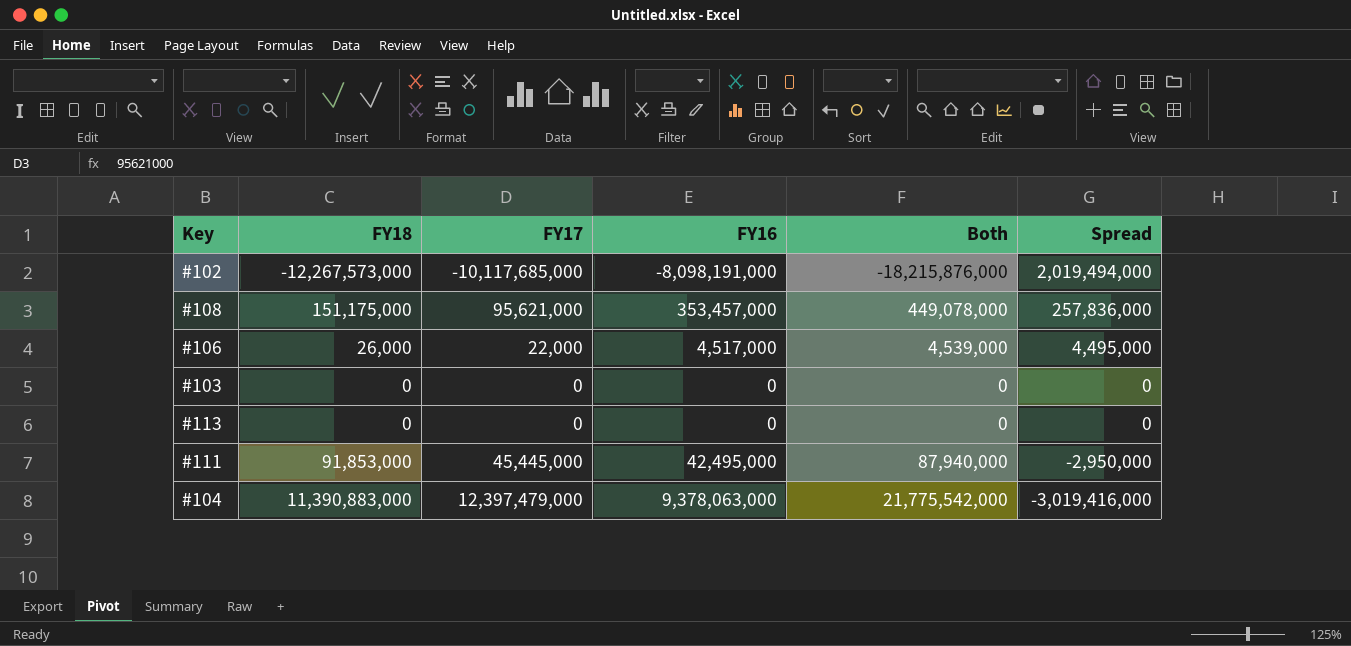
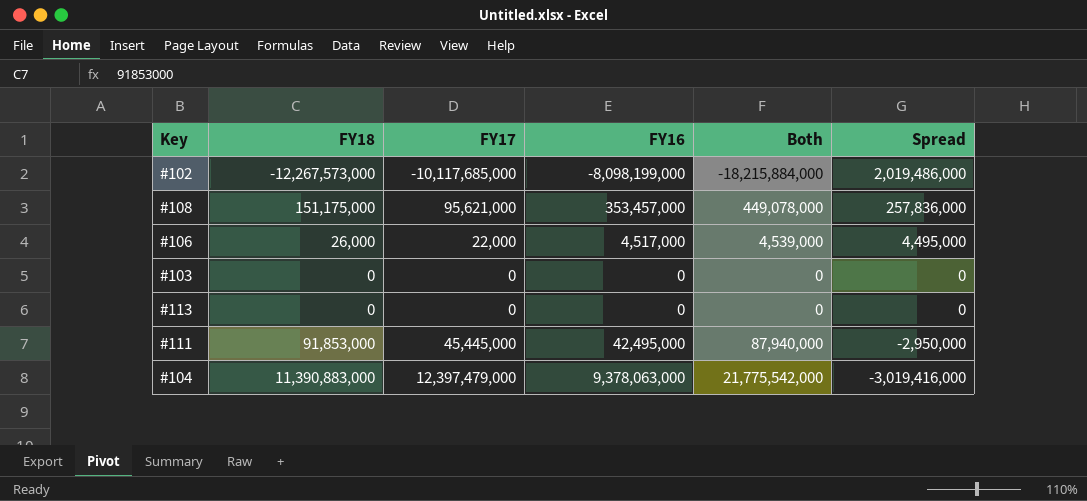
#102 | FY16: -8,098,191,000 -> -8,098,199,000
#102 | Both: -18,215,876,000 -> -18,215,884,000
#102 | Spread: 2,019,494,000 -> 2,019,486,000

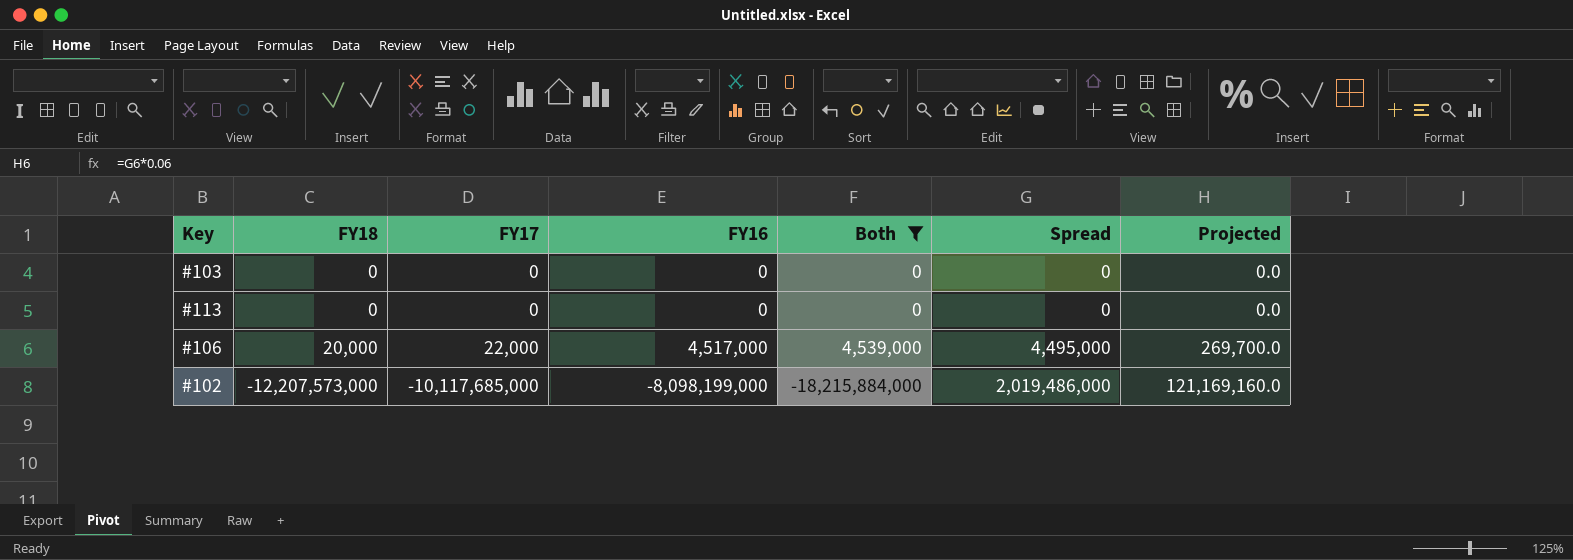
filter: none -> Both <= 4,539,000
row order: Spread descending -> Spread ascending
column Projected | formula: none -> [Spread] * 0.06
#106 | FY18: 26,000 -> 20,000
#102 | FY18: -12,267,573,000 -> -12,207,573,000

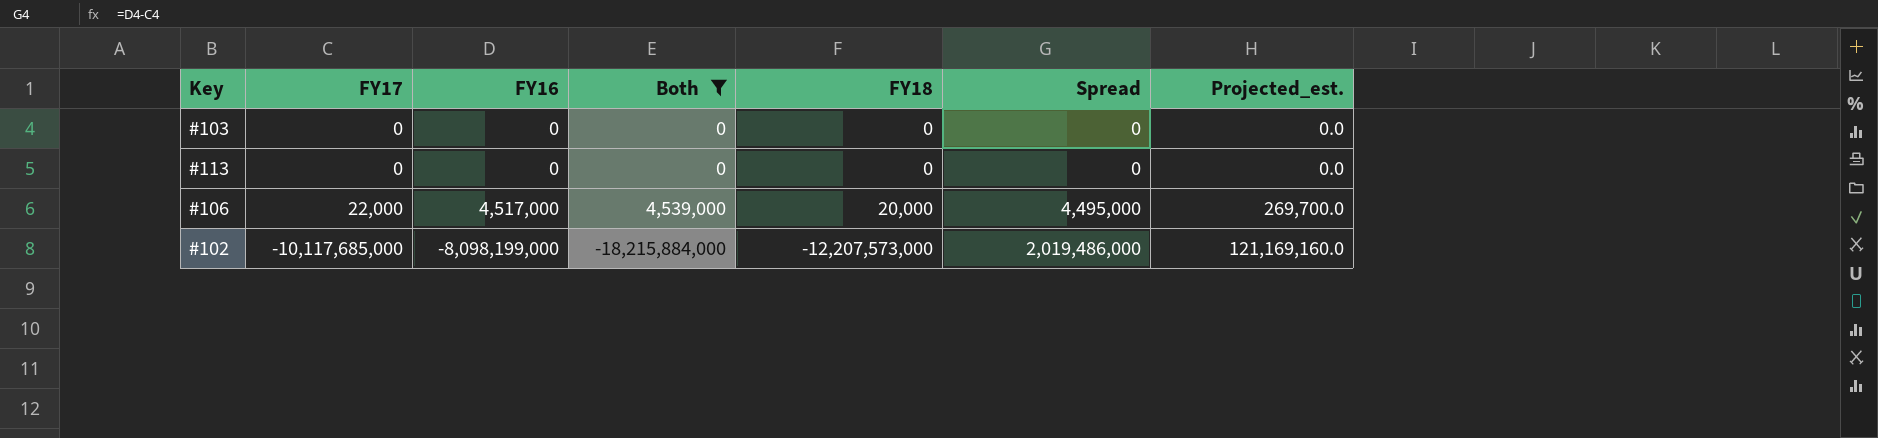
column FY18 | position: 2 -> 5
column name: Projected -> Projected_est.

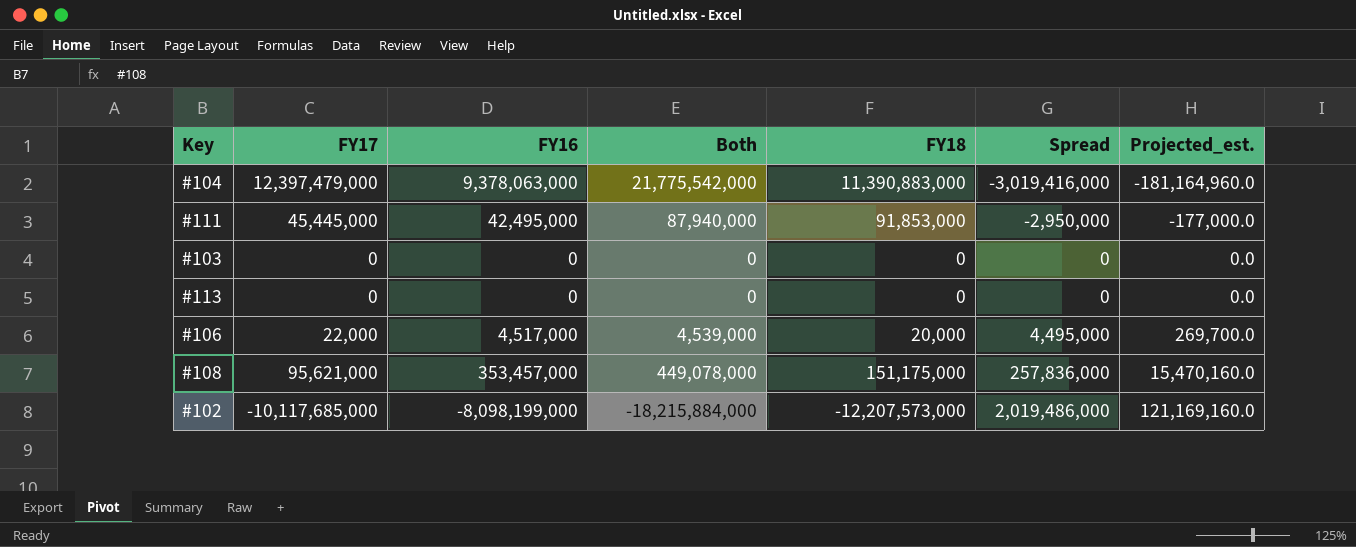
filter: Both <= 4,539,000 -> none

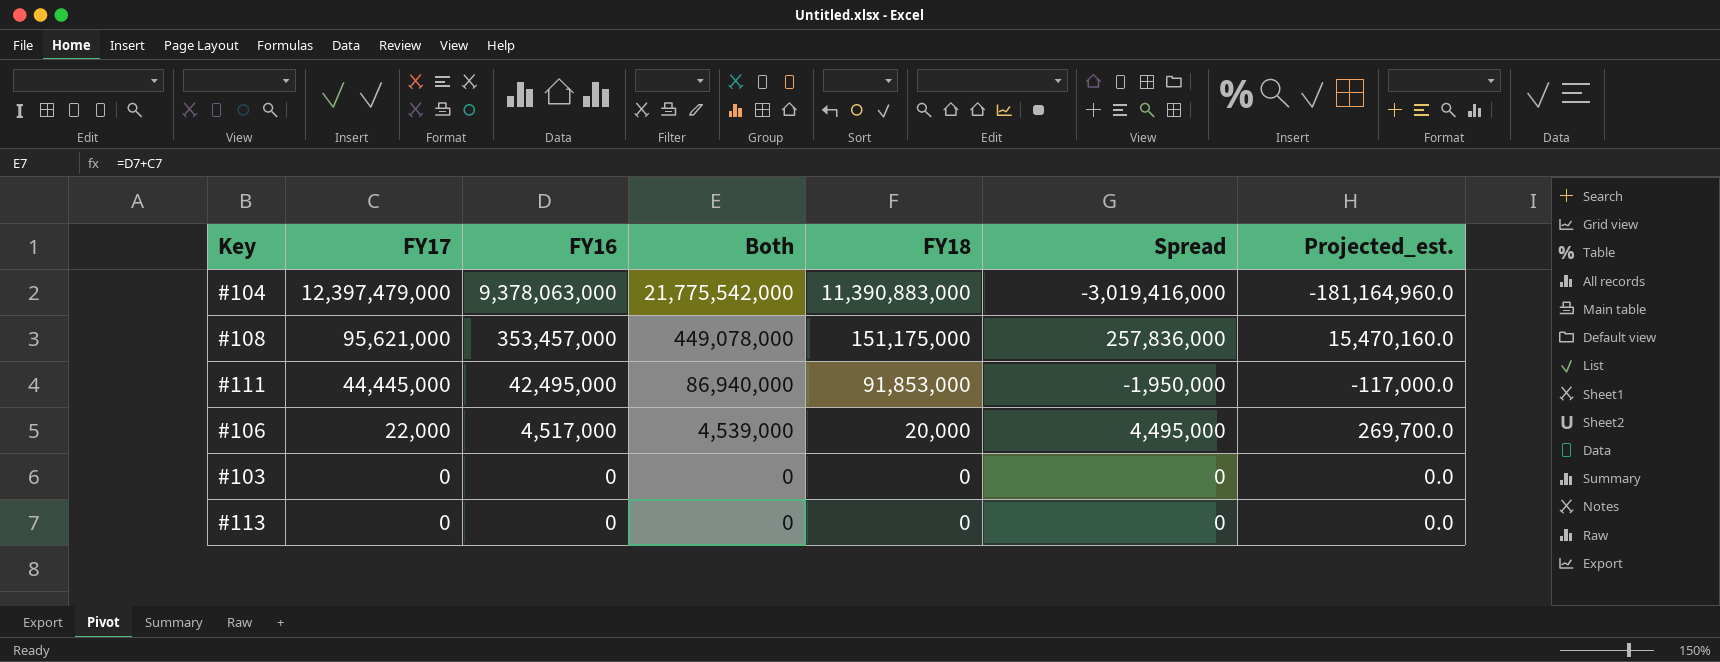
row order: Spread ascending -> FY17 descending
row #102: -10,117,685,000 | -8,098,199,000 | -18,215,884,000 | -12,207,573,000 | 2,019,486,000 | 121,169,160.0 -> none
#111 | FY17: 45,445,000 -> 44,445,000
#111 | Both: 87,940,000 -> 86,940,000
#111 | Spread: -2,950,000 -> -1,950,000
#111 | Projected_est.: -177,000.0 -> -117,000.0

